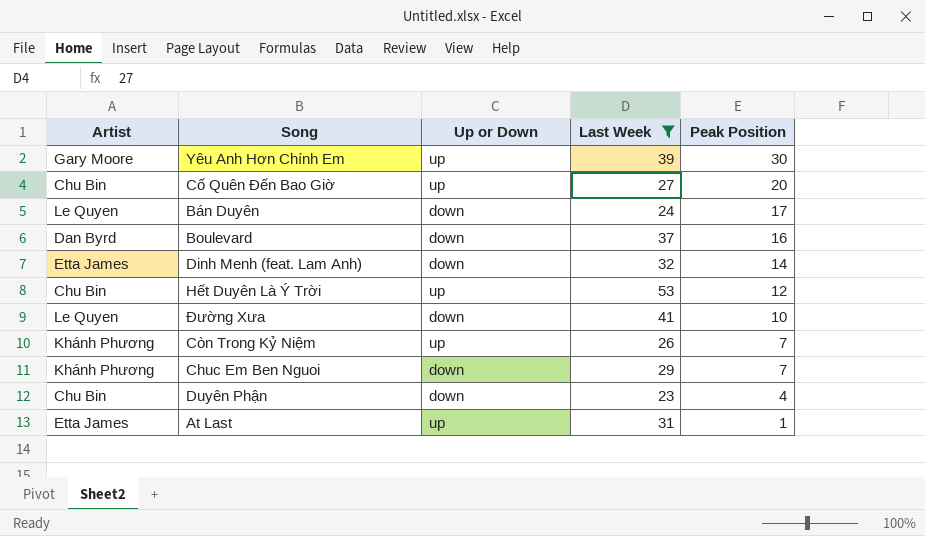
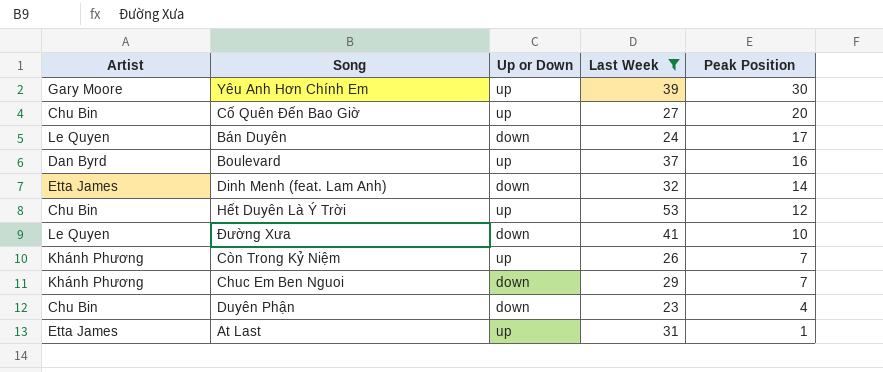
Boulevard | Up or Down: down -> up

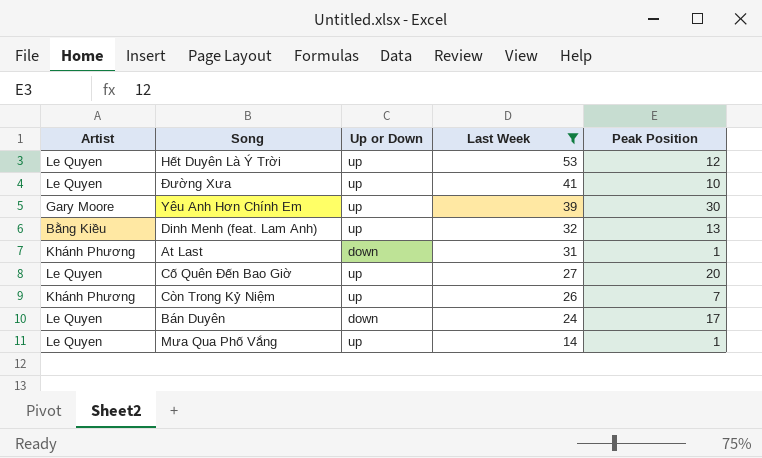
row order: Peak Position descending -> Last Week descending
row Boulevard: Dan Byrd | up | 37 | 16 -> none
row Chuc Em Ben Nguoi: Khánh Phương | down | 29 | 7 -> none
row Duyên Phận: Chu Bin | down | 23 | 4 -> none
Hết Duyên Là Ý Trời | Artist: Chu Bin -> Le Quyen
Đường Xưa | Up or Down: down -> up
Dinh Menh (feat. Lam Anh) | Artist: Etta James -> Bằng Kiều
Dinh Menh (feat. Lam Anh) | Up or Down: down -> up
Dinh Menh (feat. Lam Anh) | Peak Position: 14 -> 13
At Last | Artist: Etta James -> Khánh Phương
At Last | Up or Down: up -> down
Cố Quên Đến Bao Giờ | Artist: Chu Bin -> Le Quyen
row Mưa Qua Phố Vắng: none -> Le Quyen | up | 14 | 1

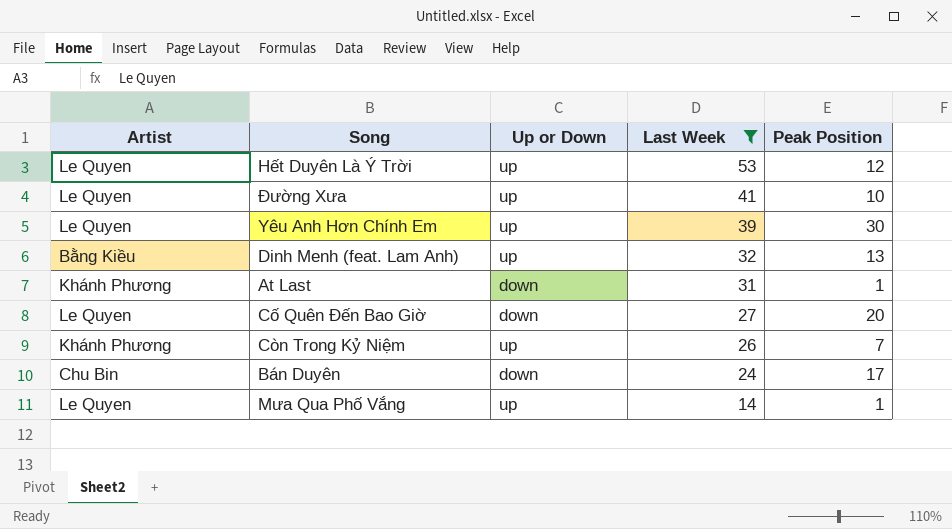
Yêu Anh Hơn Chính Em | Artist: Gary Moore -> Le Quyen
Cố Quên Đến Bao Giờ | Up or Down: up -> down
Bán Duyên | Artist: Le Quyen -> Chu Bin

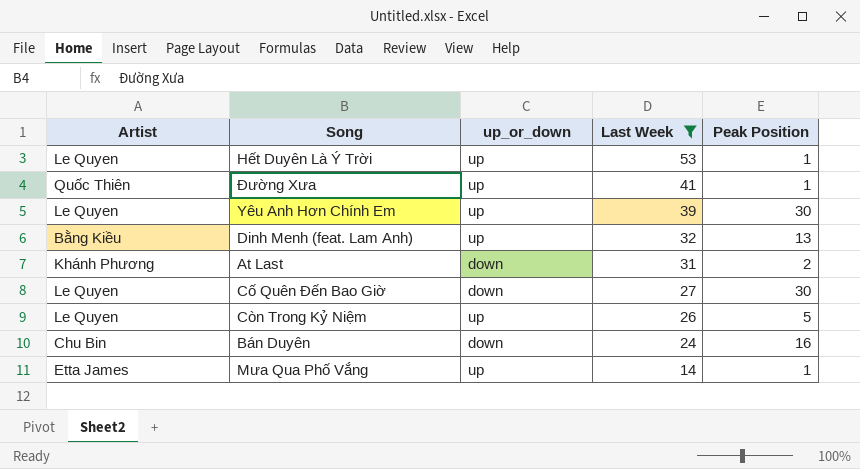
column name: Up or Down -> up_or_down
Hết Duyên Là Ý Trời | Peak Position: 12 -> 1
Đường Xưa | Artist: Le Quyen -> Quốc Thiên
Đường Xưa | Peak Position: 10 -> 1
At Last | Peak Position: 1 -> 2
Cố Quên Đến Bao Giờ | Peak Position: 20 -> 30
Còn Trong Kỷ Niệm | Artist: Khánh Phương -> Le Quyen
Còn Trong Kỷ Niệm | Peak Position: 7 -> 5
Bán Duyên | Peak Position: 17 -> 16
Mưa Qua Phố Vắng | Artist: Le Quyen -> Etta James

